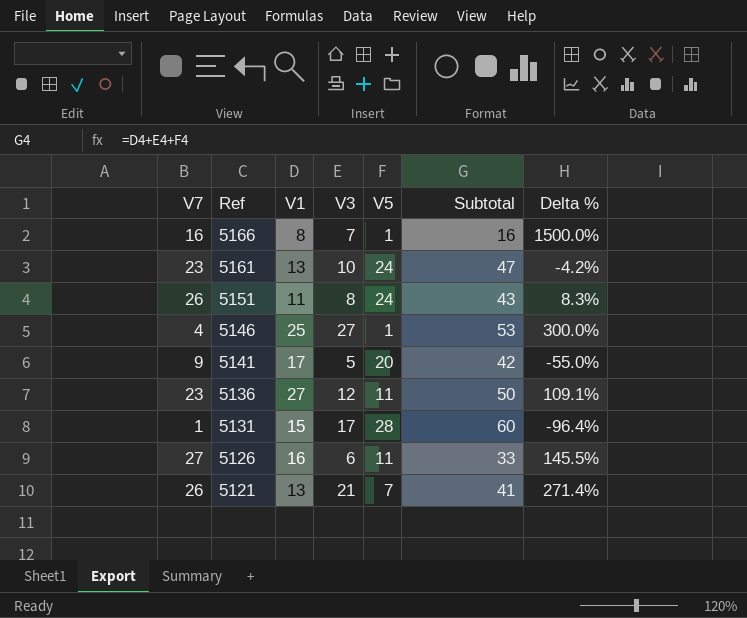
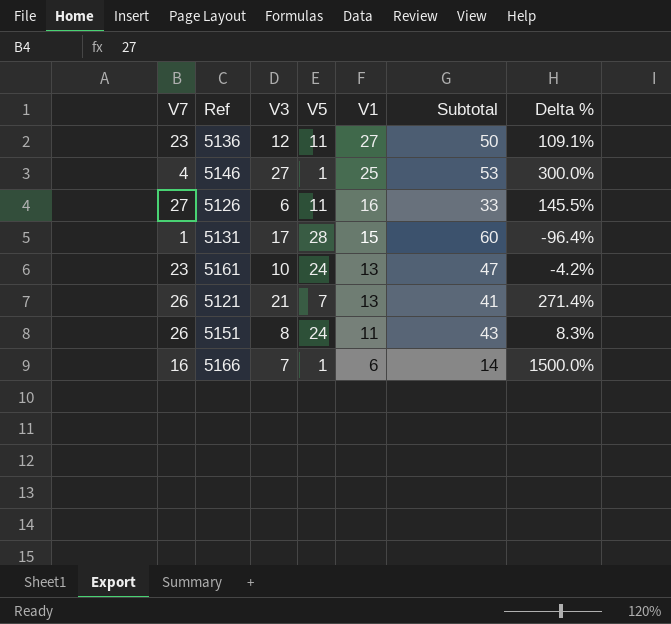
row order: Ref descending -> V1 descending
column V1 | position: 3 -> 5
row 5141: 9 | 17 | 5 | 20 | 42 | -55.0% -> none
5166 | V1: 8 -> 6
5166 | Subtotal: 16 -> 14

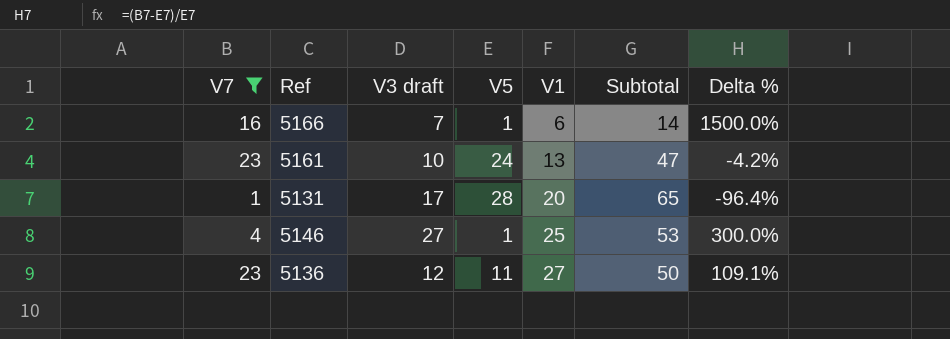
filter: none -> V7 <= 23
row order: V1 descending -> V1 ascending
column name: V3 -> V3 draft
5131 | V1: 15 -> 20
5131 | Subtotal: 60 -> 65

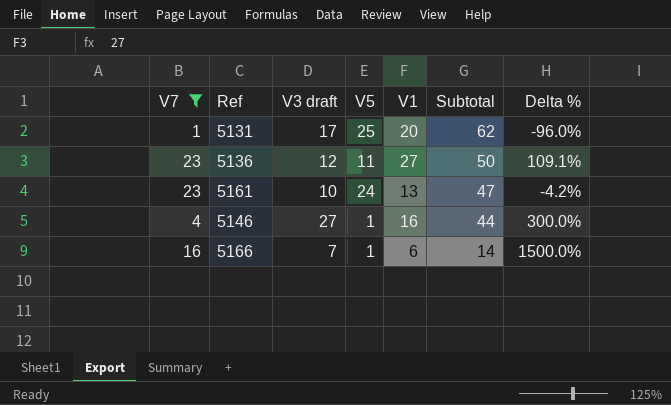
row order: V1 ascending -> Subtotal descending
5131 | V5: 28 -> 25
5131 | Subtotal: 65 -> 62
5131 | Delta %: -96.4% -> -96.0%
5146 | V1: 25 -> 16
5146 | Subtotal: 53 -> 44

